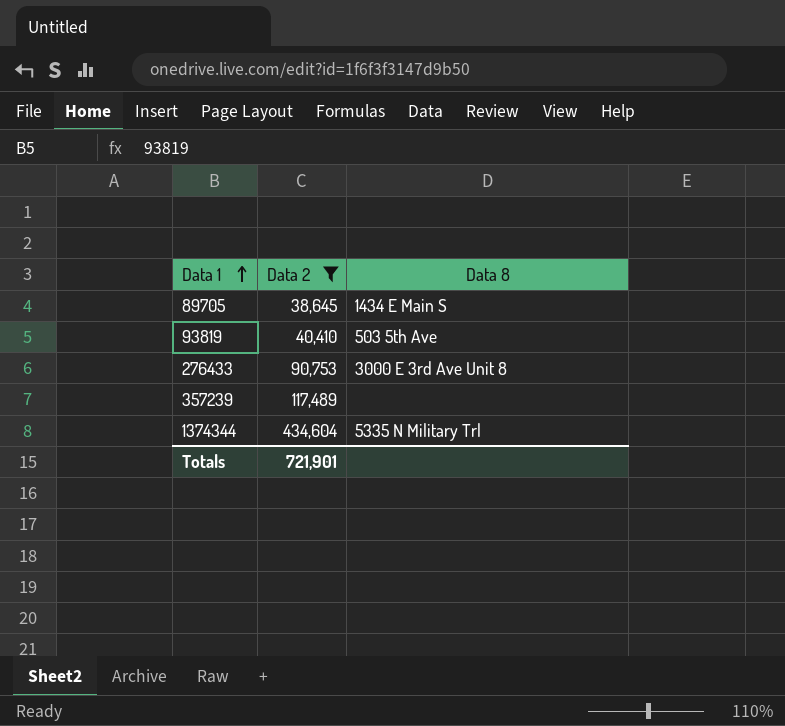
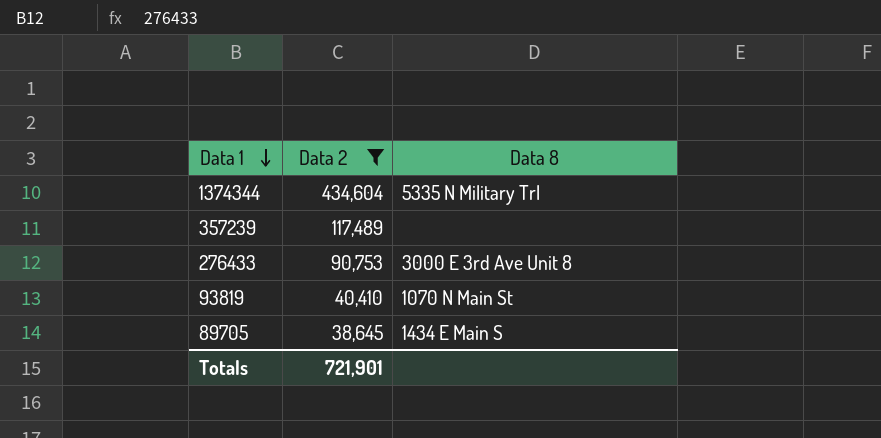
row order: Data 1 ascending -> Data 1 descending
93819 | Data 8: 503 5th Ave -> 1070 N Main St

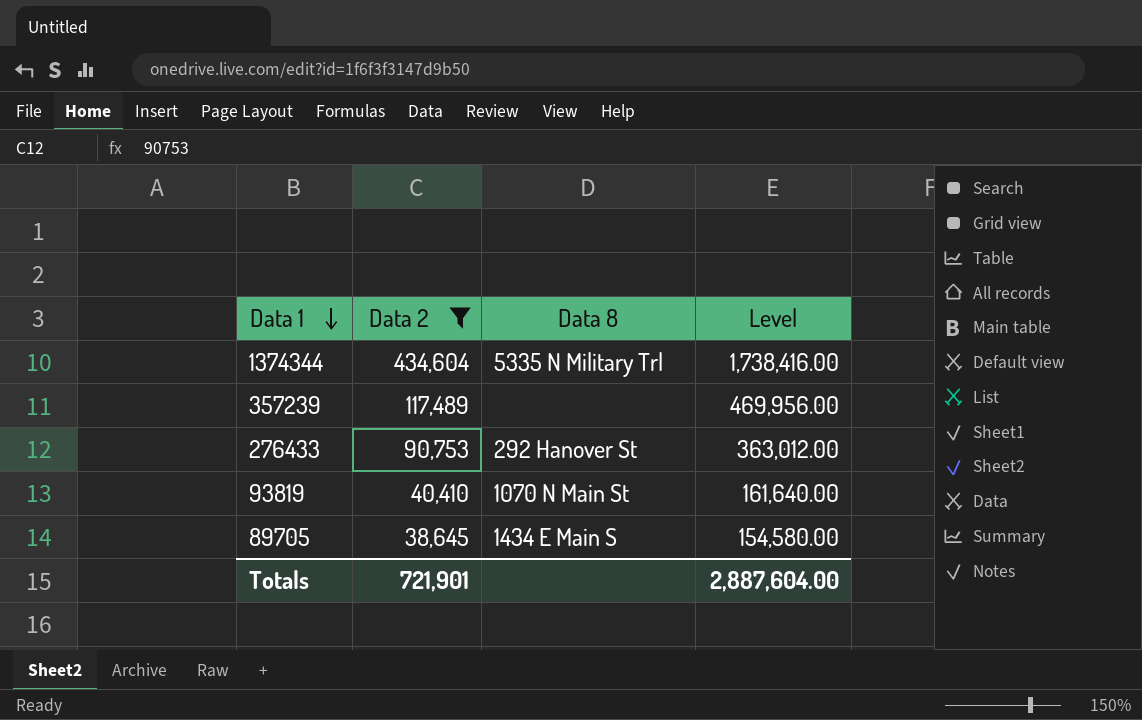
column Level | formula: none -> [Data 2] * 4
276433 | Data 8: 3000 E 3rd Ave Unit 8 -> 292 Hanover St

